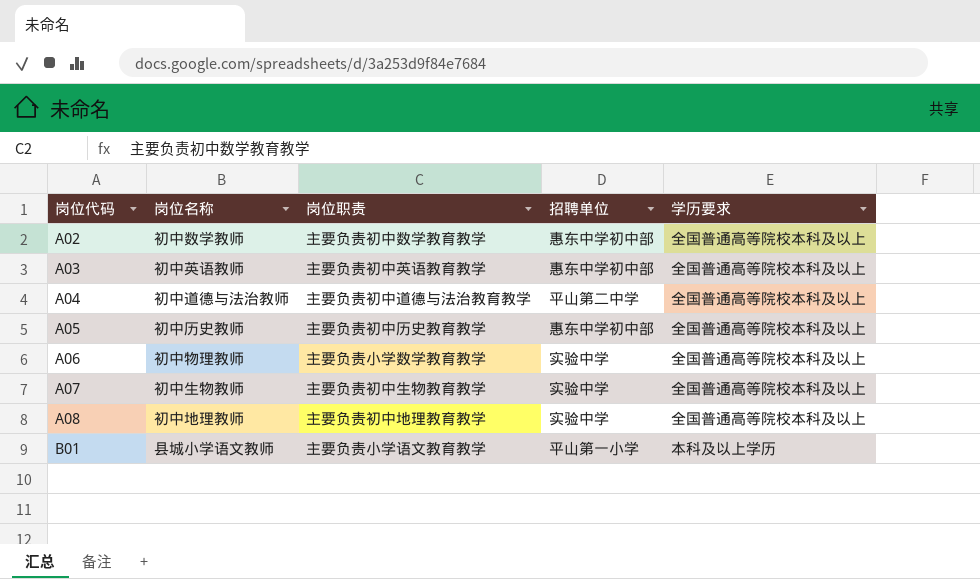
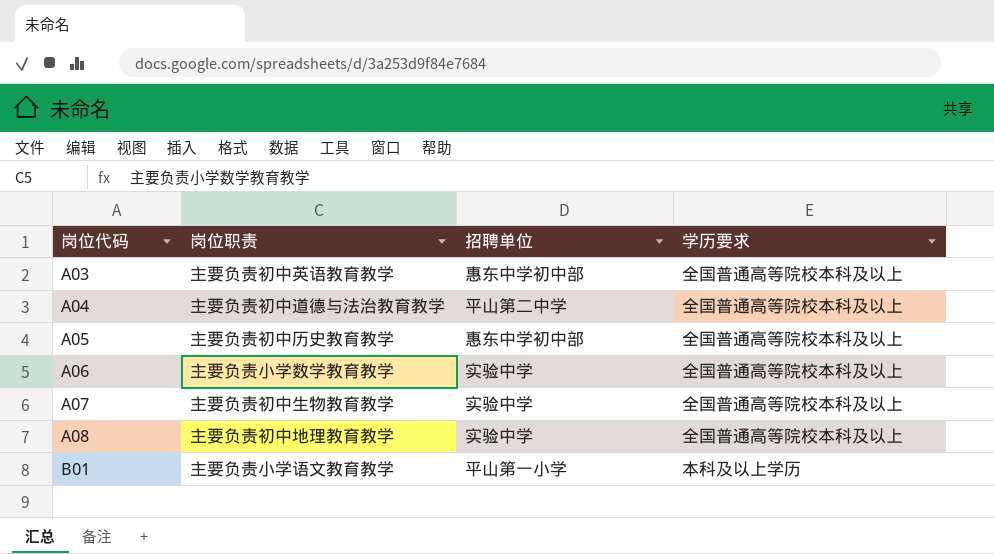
column 岗位名称 | position: 2 -> none
row A02: 初中数学教师 | 主要负责初中数学教育教学 | 惠东中学初中部 | 全国普通高等院校本科及以上 -> none

